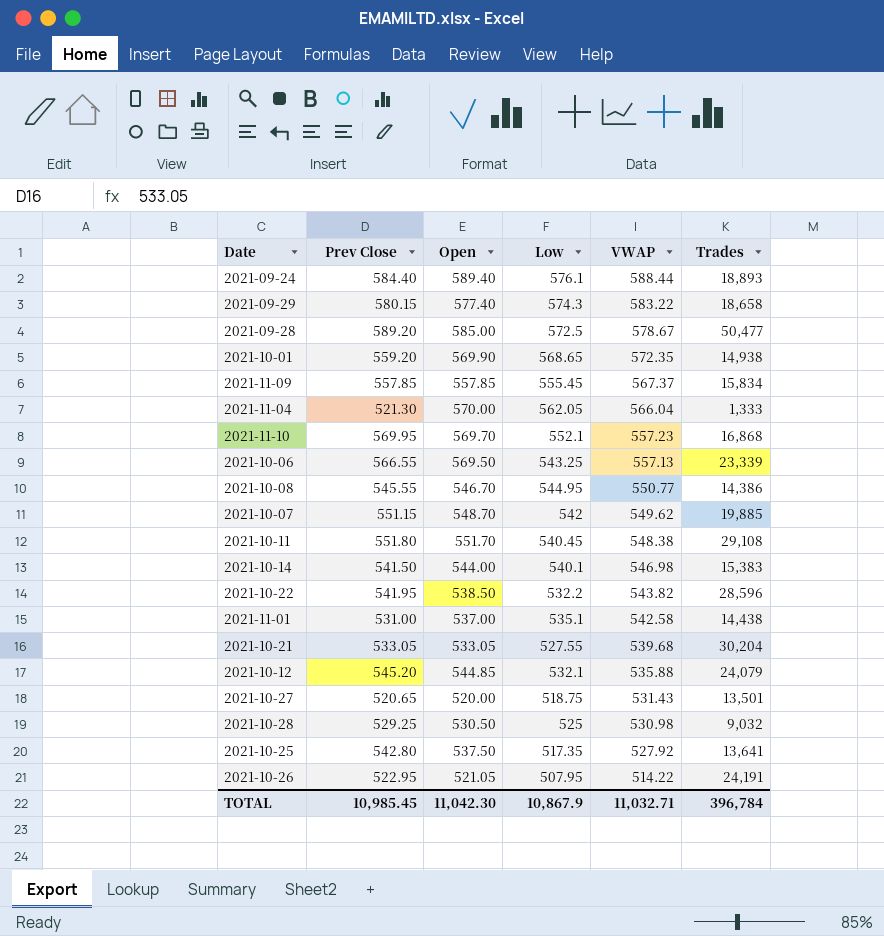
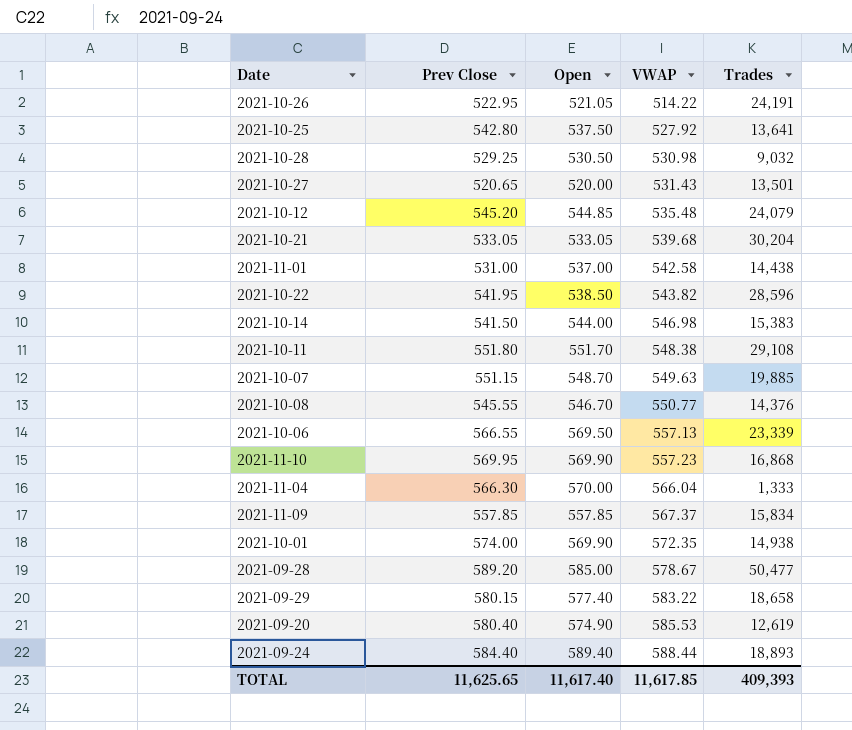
row order: VWAP descending -> VWAP ascending
column Low | position: 4 -> none
2021-10-12 | VWAP: 535.88 -> 535.48
2021-10-07 | VWAP: 549.62 -> 549.63
2021-10-08 | Trades: 14,386 -> 14,376
2021-11-10 | Open: 569.70 -> 569.90
2021-11-04 | Prev Close: 521.30 -> 566.30
2021-10-01 | Prev Close: 559.20 -> 574.00
row 2021-09-20: none -> 580.40 | 574.90 | 585.53 | 12,619
TOTAL | Prev Close: 10,985.45 -> 11,625.65
TOTAL | Open: 11,042.30 -> 11,617.40
TOTAL | VWAP: 11,032.71 -> 11,617.85
TOTAL | Trades: 396,784 -> 409,393

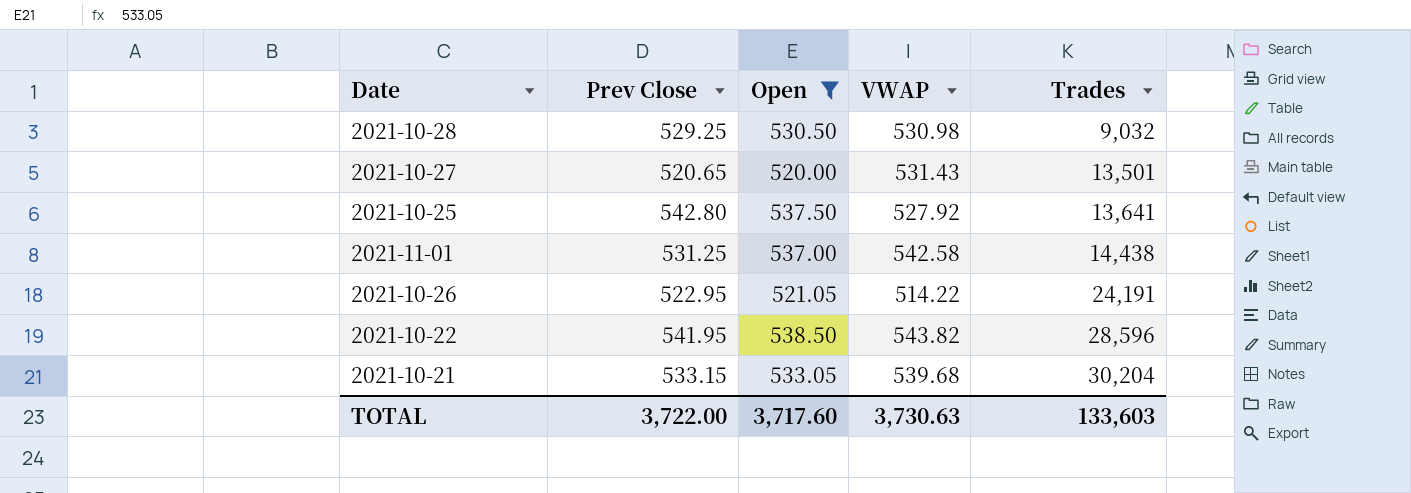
filter: none -> Open <= 538.50
row order: VWAP ascending -> Trades ascending
2021-11-01 | Prev Close: 531.00 -> 531.25
2021-10-21 | Prev Close: 533.05 -> 533.15
TOTAL | Prev Close: 11,625.65 -> 3,722.00
TOTAL | Open: 11,617.40 -> 3,717.60
TOTAL | VWAP: 11,617.85 -> 3,730.63
TOTAL | Trades: 409,393 -> 133,603

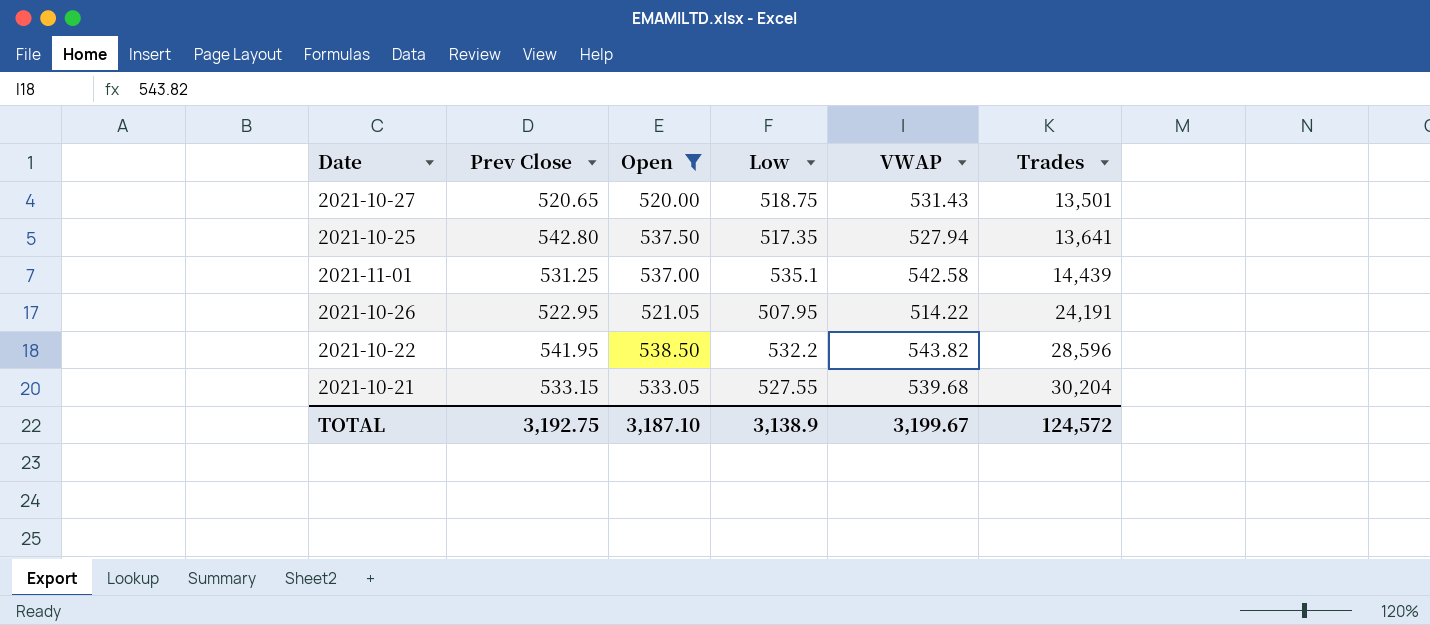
column Low | position: none -> 4
row 2021-10-28: 529.25 | 530.50 | 530.98 | 9,032 -> none
2021-10-25 | VWAP: 527.92 -> 527.94
2021-11-01 | Trades: 14,438 -> 14,439
TOTAL | Prev Close: 3,722.00 -> 3,192.75
TOTAL | Open: 3,717.60 -> 3,187.10
TOTAL | VWAP: 3,730.63 -> 3,199.67
TOTAL | Trades: 133,603 -> 124,572

